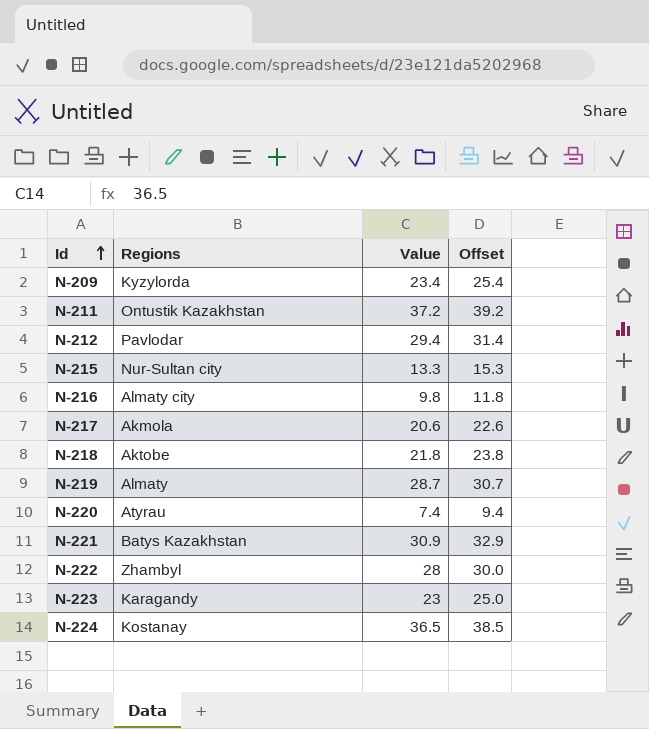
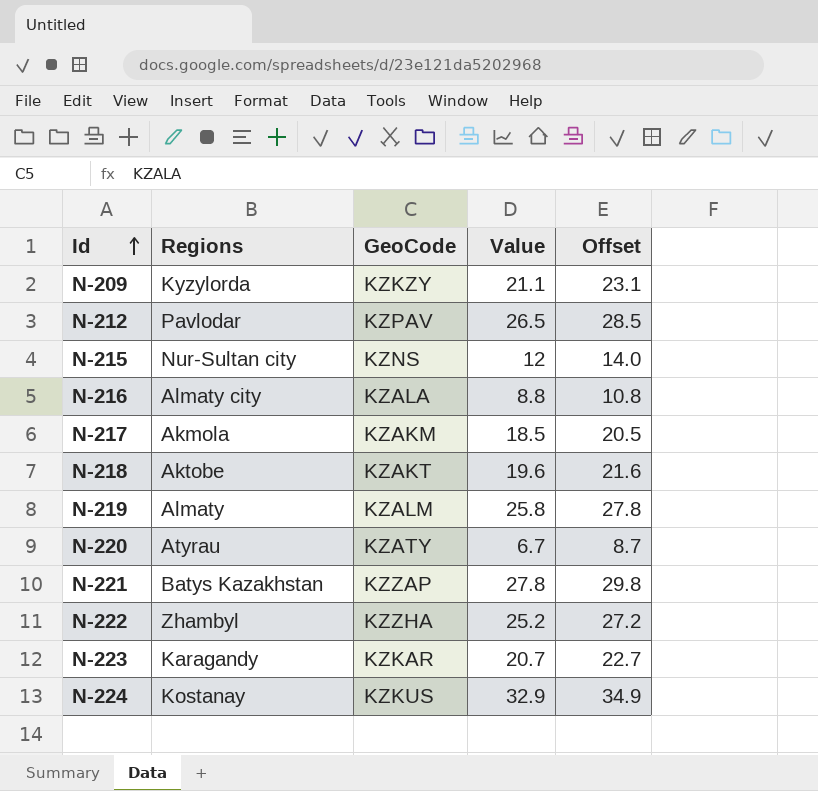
column GeoCode | position: none -> 3
row N-211: Ontustik Kazakhstan | 37.2 | 39.2 -> none
N-209 | Value: 23.4 -> 21.1
N-209 | Offset: 25.4 -> 23.1
N-212 | Value: 29.4 -> 26.5
N-212 | Offset: 31.4 -> 28.5
N-215 | Value: 13.3 -> 12
N-215 | Offset: 15.3 -> 14.0
N-216 | Value: 9.8 -> 8.8
N-216 | Offset: 11.8 -> 10.8
N-217 | Value: 20.6 -> 18.5
N-217 | Offset: 22.6 -> 20.5
N-218 | Value: 21.8 -> 19.6
N-218 | Offset: 23.8 -> 21.6
N-219 | Value: 28.7 -> 25.8
N-219 | Offset: 30.7 -> 27.8
N-220 | Value: 7.4 -> 6.7
N-220 | Offset: 9.4 -> 8.7
N-221 | Value: 30.9 -> 27.8
N-221 | Offset: 32.9 -> 29.8
N-222 | Value: 28 -> 25.2
N-222 | Offset: 30.0 -> 27.2
N-223 | Value: 23 -> 20.7
N-223 | Offset: 25.0 -> 22.7
N-224 | Value: 36.5 -> 32.9
N-224 | Offset: 38.5 -> 34.9

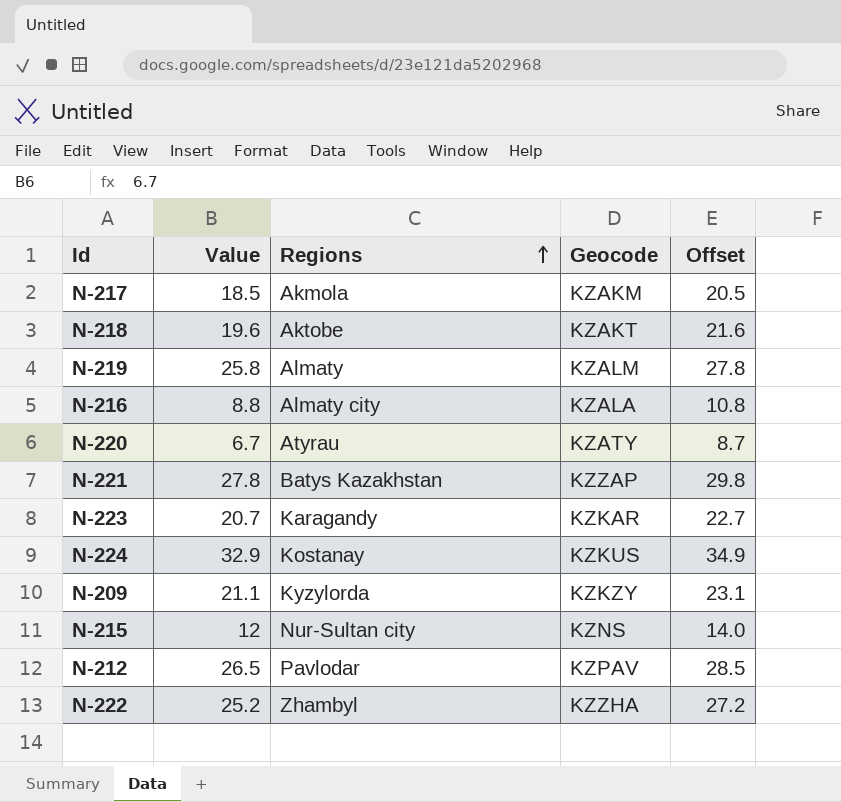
row order: Id ascending -> Regions ascending
column Value | position: 4 -> 2
column name: GeoCode -> Geocode

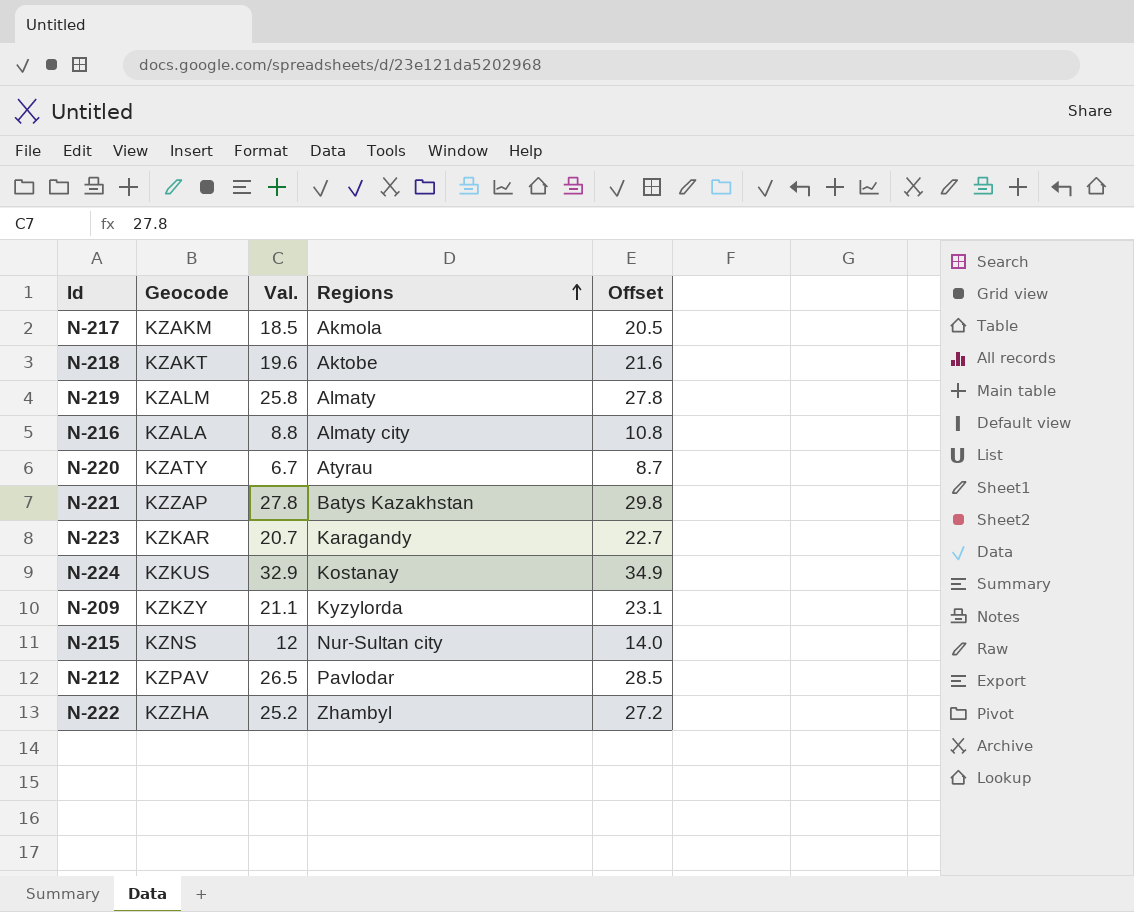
column Geocode | position: 4 -> 2
column name: Value -> Val.

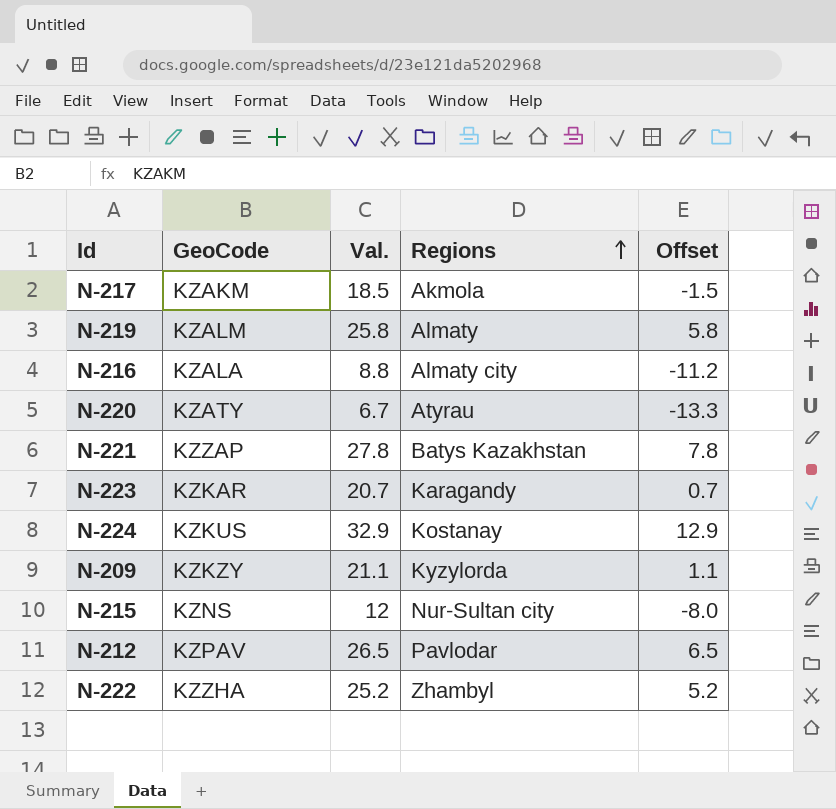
column name: Geocode -> GeoCode
column Offset | formula: [Val.] + 2 -> [Val.] - 20
row N-218: KZAKT | 19.6 | Aktobe | 21.6 -> none

